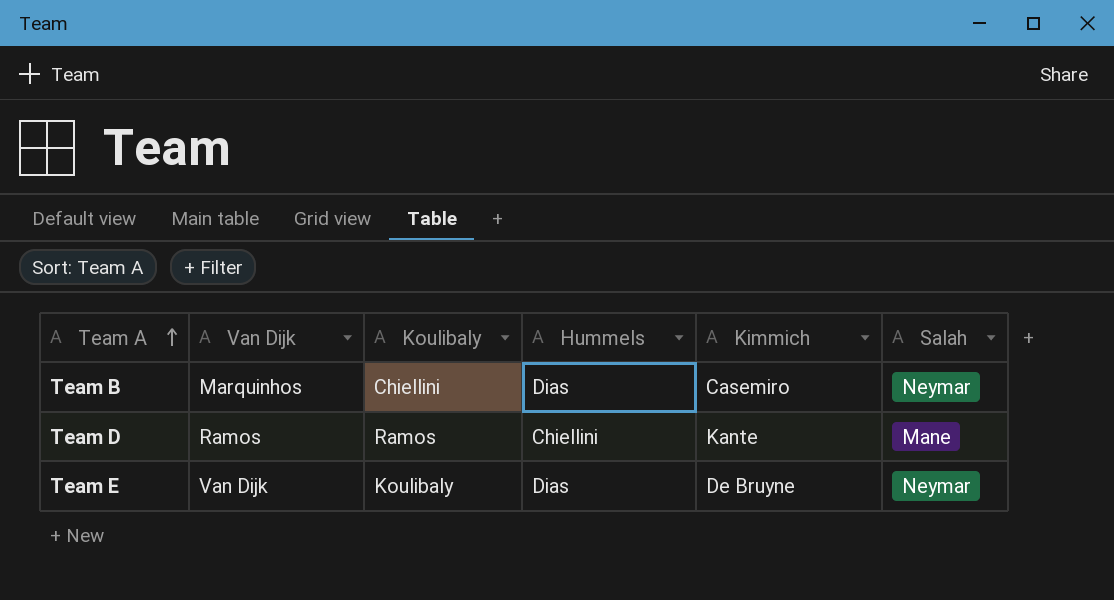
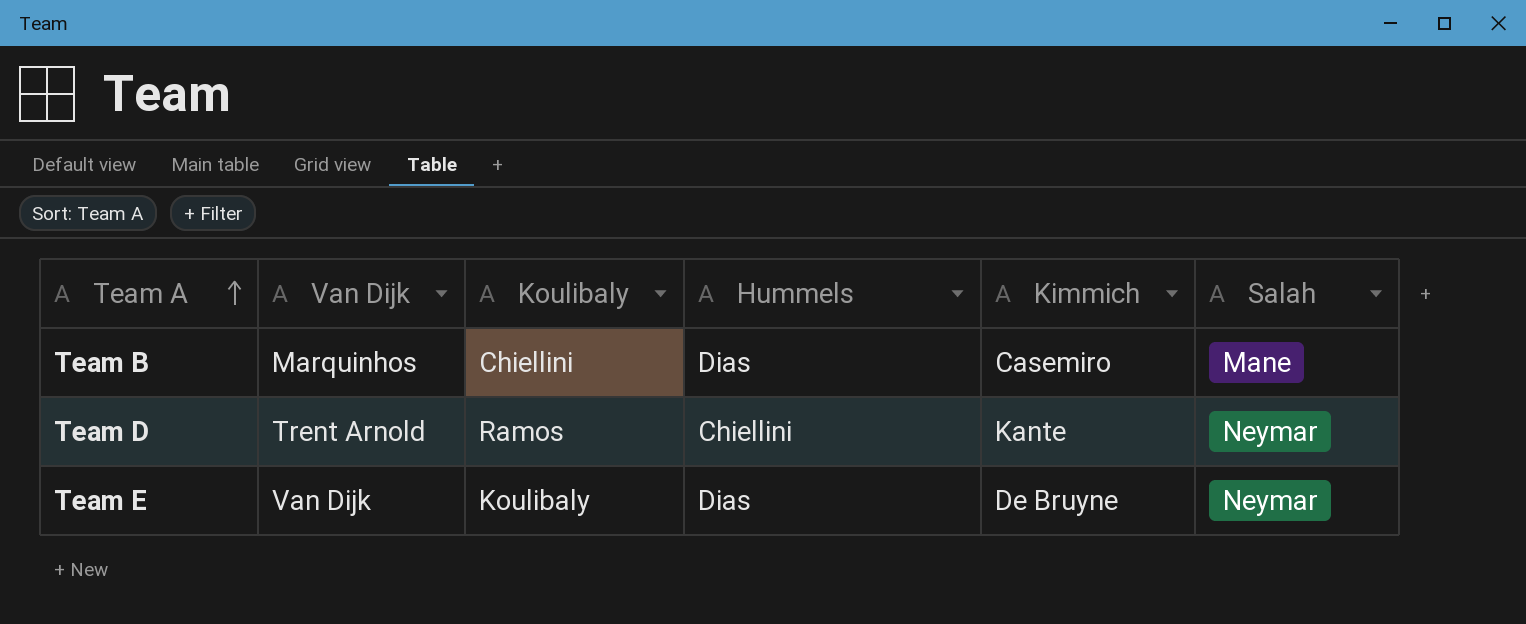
Team B | Salah: Neymar -> Mane
Team D | Van Dijk: Ramos -> Trent Arnold
Team D | Salah: Mane -> Neymar

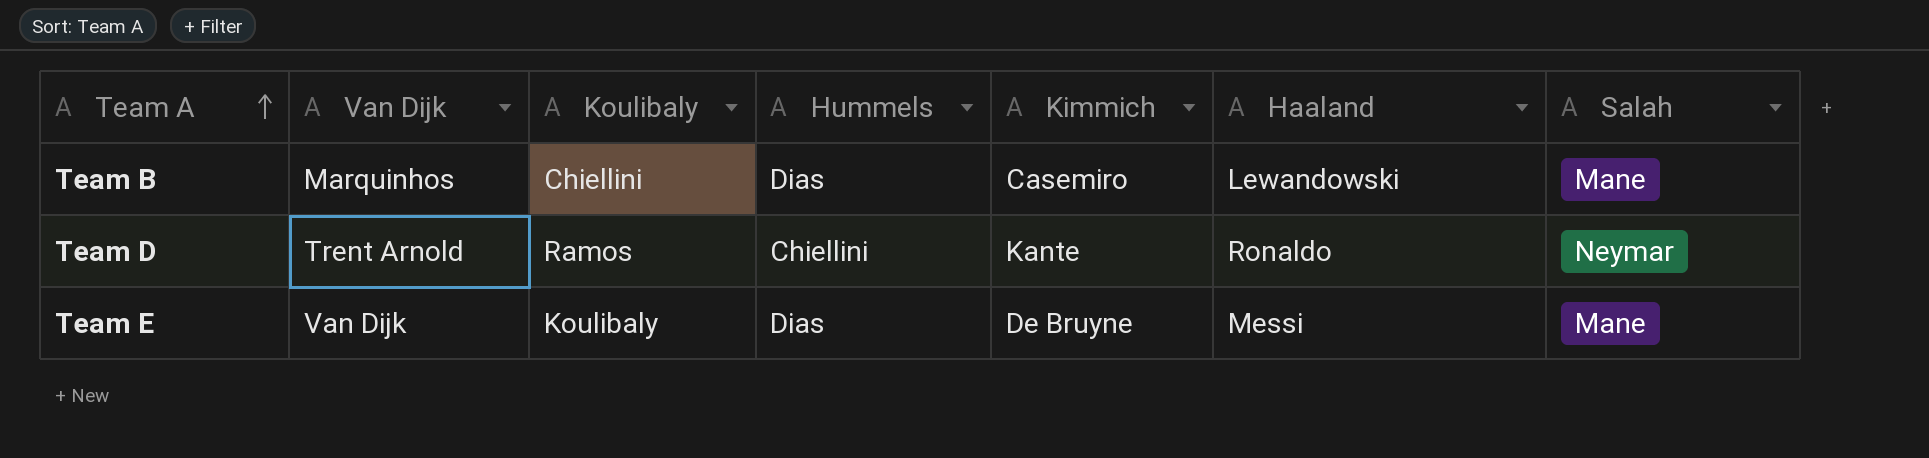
column Haaland | position: none -> 6
Team E | Salah: Neymar -> Mane

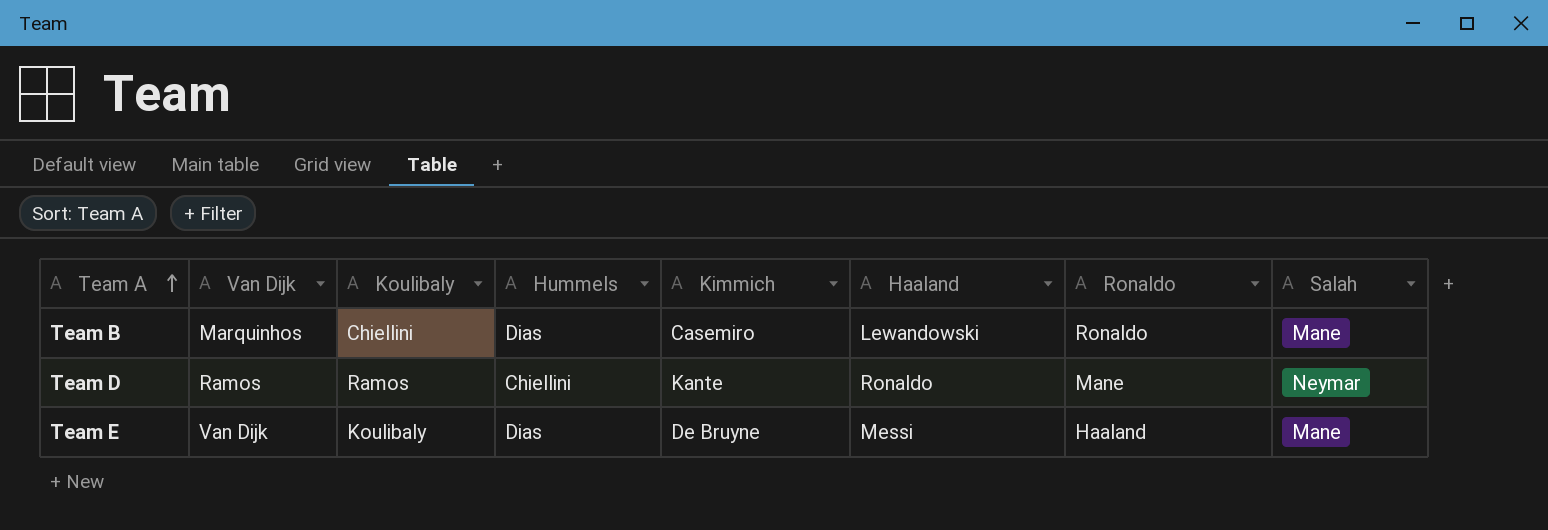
column Ronaldo | position: none -> 7
Team D | Van Dijk: Trent Arnold -> Ramos

